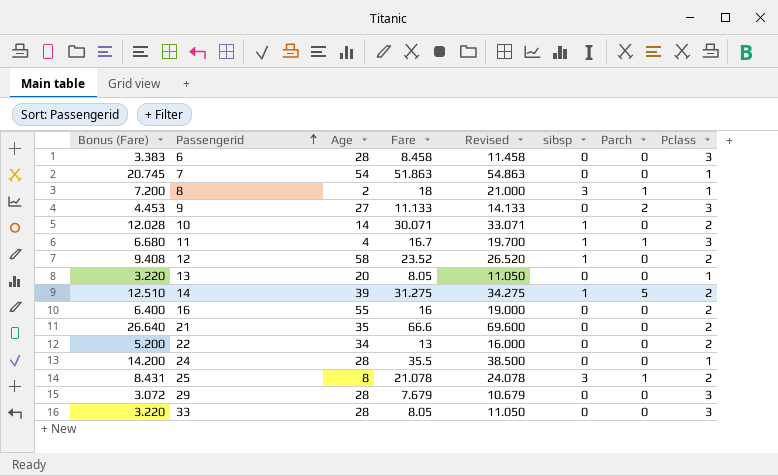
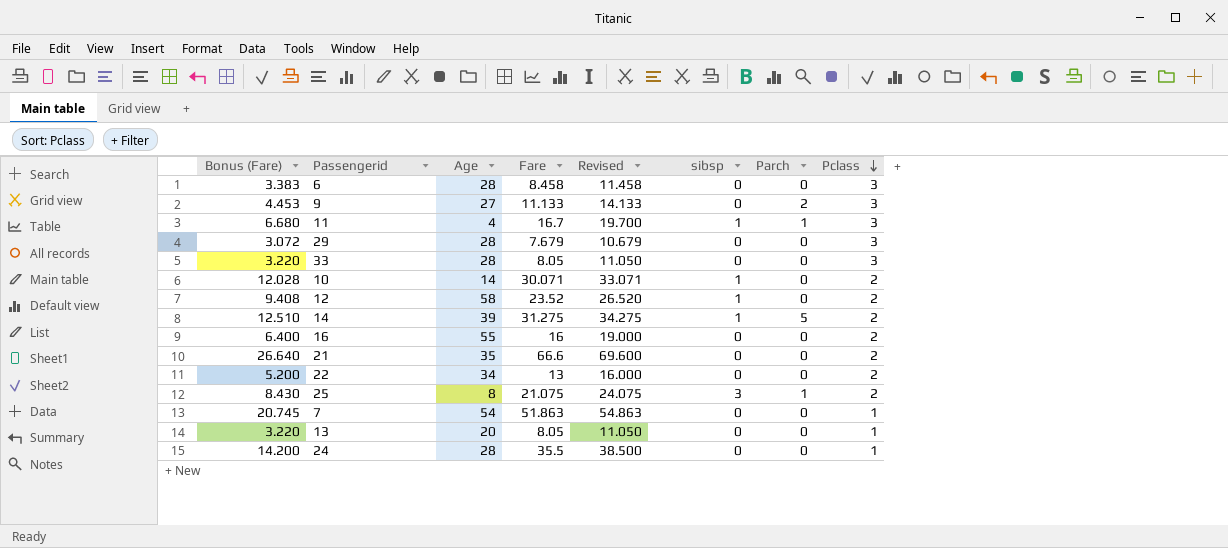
row order: Passengerid ascending -> Pclass descending
row 8: 7.200 | 2 | 18 | 21.000 | 3 | 1 | 1 -> none
25 | Bonus (Fare): 8.431 -> 8.430
25 | Fare: 21.078 -> 21.075
25 | Revised: 24.078 -> 24.075

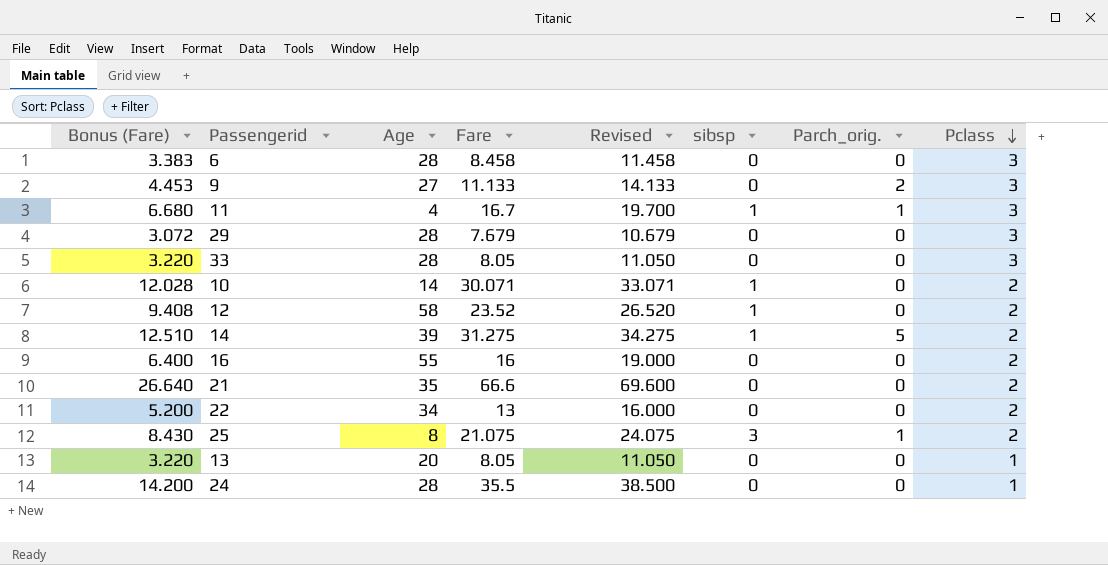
column name: Parch -> Parch_orig.
row 7: 20.745 | 54 | 51.863 | 54.863 | 0 | 0 | 1 -> none

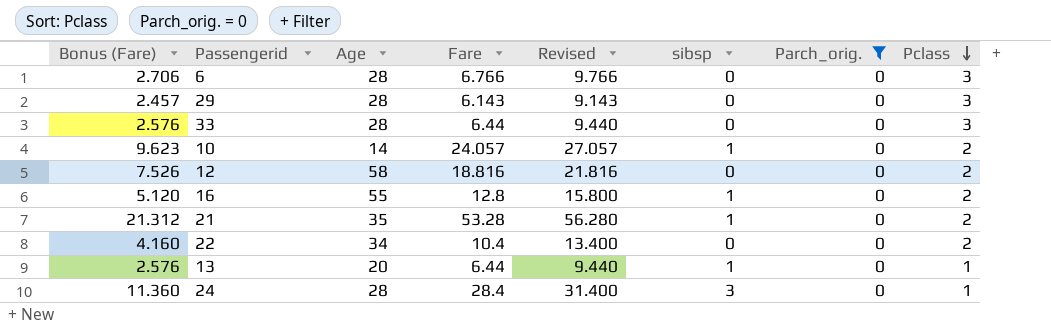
filter: none -> Parch_orig. = 0
6 | Bonus (Fare): 3.383 -> 2.706
6 | Fare: 8.458 -> 6.766
6 | Revised: 11.458 -> 9.766
29 | Bonus (Fare): 3.072 -> 2.457
29 | Fare: 7.679 -> 6.143
29 | Revised: 10.679 -> 9.143
33 | Bonus (Fare): 3.220 -> 2.576
33 | Fare: 8.05 -> 6.44
33 | Revised: 11.050 -> 9.440
10 | Bonus (Fare): 12.028 -> 9.623
10 | Fare: 30.071 -> 24.057
10 | Revised: 33.071 -> 27.057
12 | Bonus (Fare): 9.408 -> 7.526
12 | Fare: 23.52 -> 18.816
12 | Revised: 26.520 -> 21.816
12 | sibsp: 1 -> 0
16 | Bonus (Fare): 6.400 -> 5.120
16 | Fare: 16 -> 12.8
16 | Revised: 19.000 -> 15.800
16 | sibsp: 0 -> 1
21 | Bonus (Fare): 26.640 -> 21.312
21 | Fare: 66.6 -> 53.28
21 | Revised: 69.600 -> 56.280
21 | sibsp: 0 -> 1
22 | Bonus (Fare): 5.200 -> 4.160
22 | Fare: 13 -> 10.4
22 | Revised: 16.000 -> 13.400
13 | Bonus (Fare): 3.220 -> 2.576
13 | Fare: 8.05 -> 6.44
13 | Revised: 11.050 -> 9.440
13 | sibsp: 0 -> 1
24 | Bonus (Fare): 14.200 -> 11.360
24 | Fare: 35.5 -> 28.4
24 | Revised: 38.500 -> 31.400
24 | sibsp: 0 -> 3

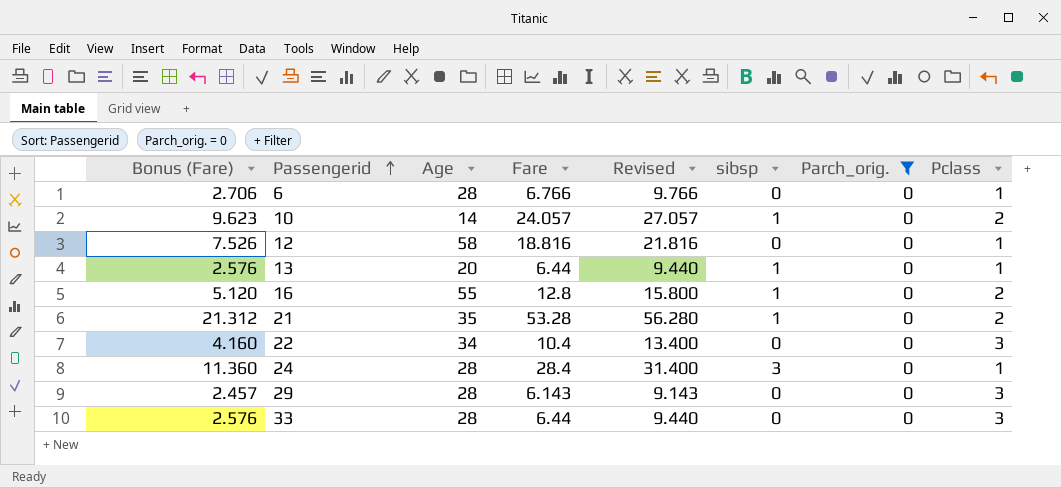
row order: Pclass descending -> Passengerid ascending
6 | Pclass: 3 -> 1
12 | Pclass: 2 -> 1
22 | Pclass: 2 -> 3

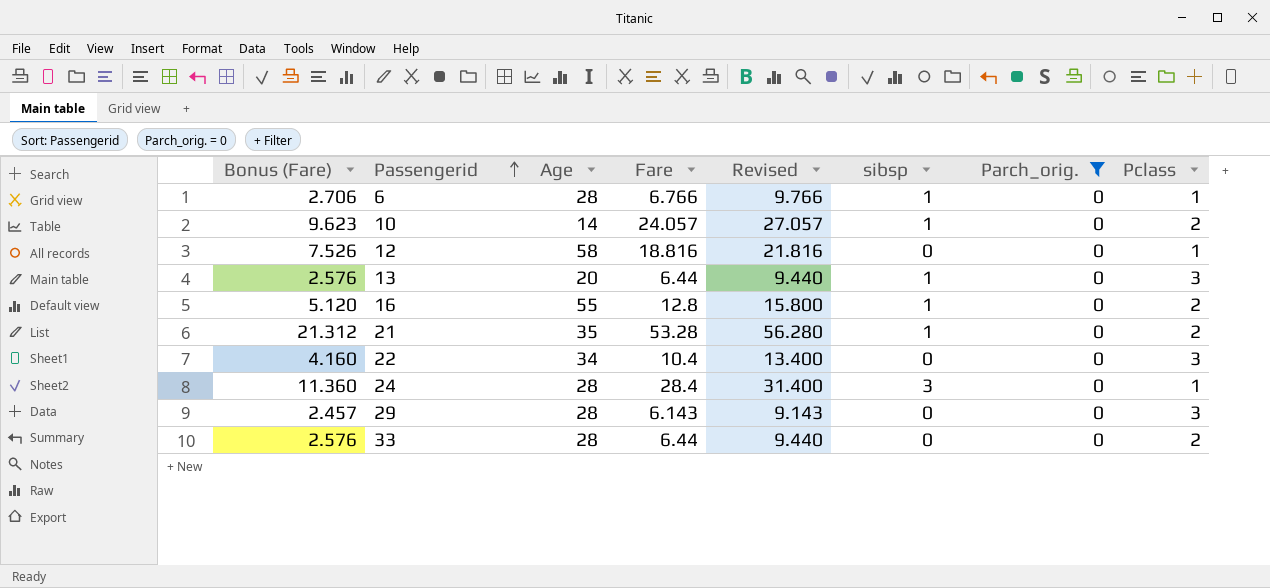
6 | sibsp: 0 -> 1
13 | Pclass: 1 -> 3
33 | Pclass: 3 -> 2

